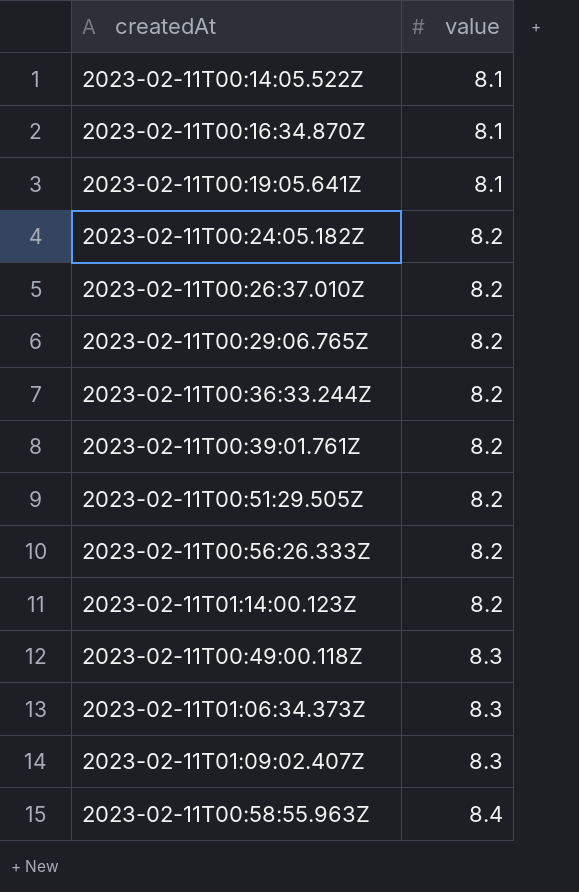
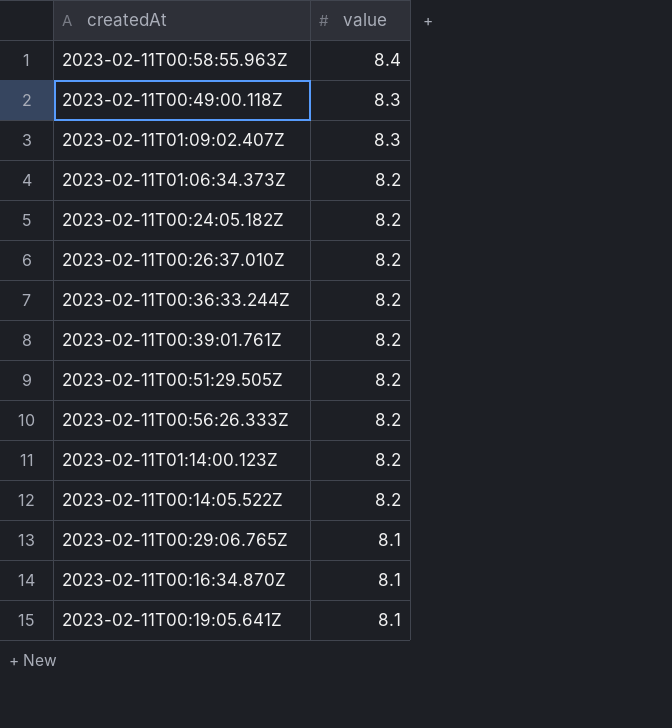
row order: value ascending -> value descending
2023-02-11T01:06:34.373Z | value: 8.3 -> 8.2
2023-02-11T00:14:05.522Z | value: 8.1 -> 8.2
2023-02-11T00:29:06.765Z | value: 8.2 -> 8.1

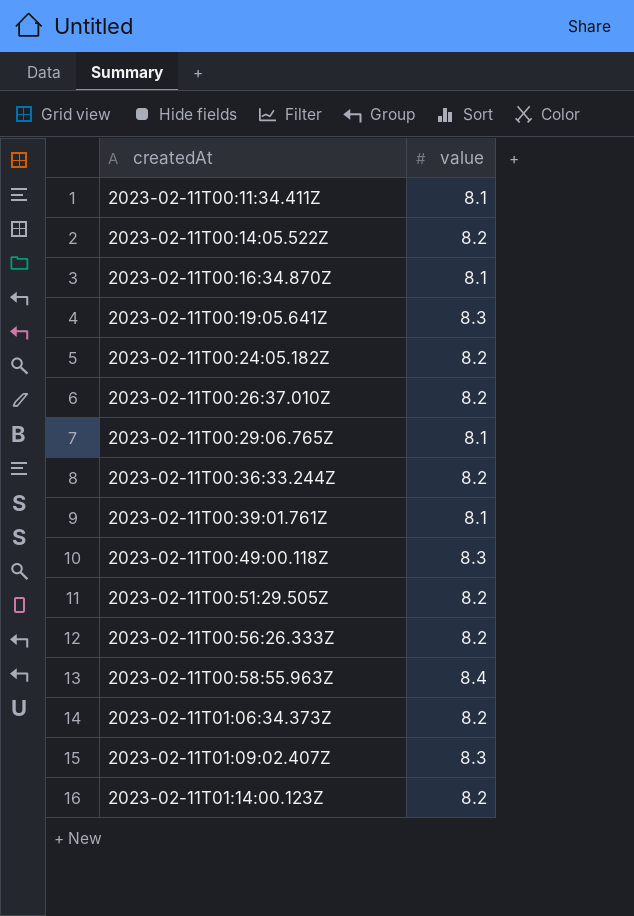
row order: value descending -> createdAt ascending
row 2023-02-11T00:11:34.411Z: none -> 8.1
2023-02-11T00:19:05.641Z | value: 8.1 -> 8.3
2023-02-11T00:39:01.761Z | value: 8.2 -> 8.1

